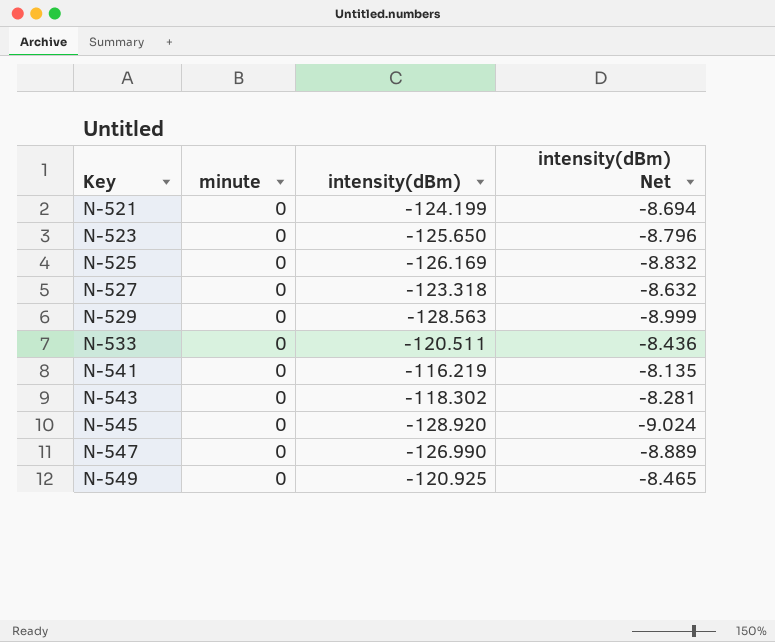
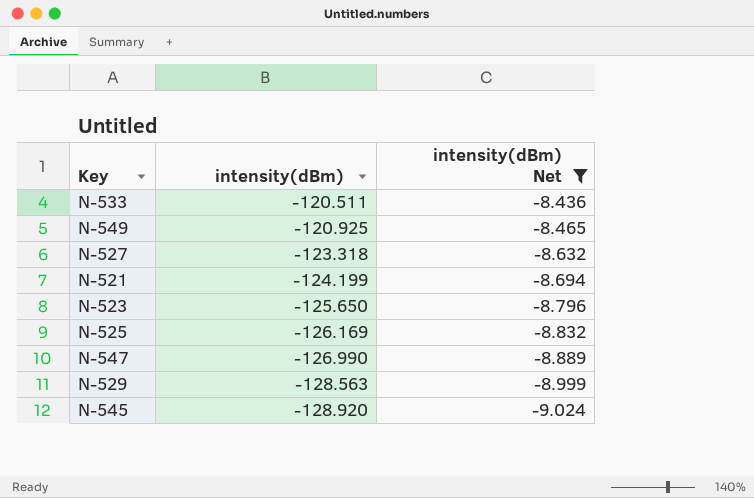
filter: none -> intensity(dBm) Net <= -8.436
row order: Key ascending -> intensity(dBm) descending
column minute | position: 2 -> none

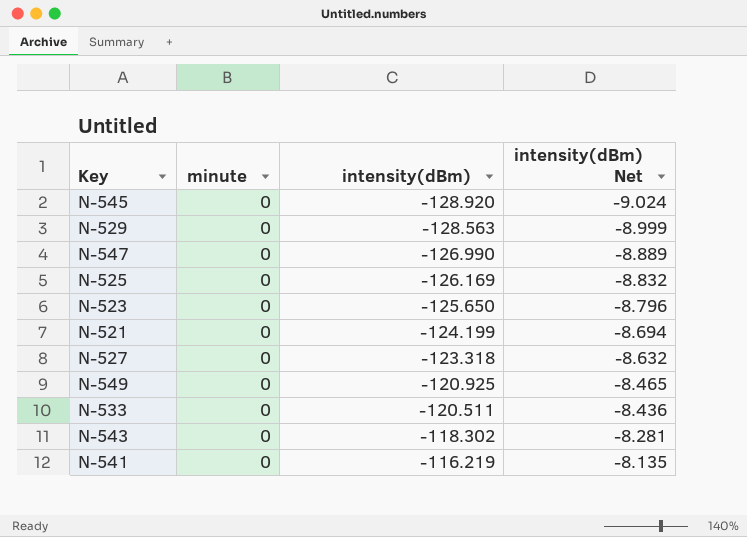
filter: intensity(dBm) Net <= -8.436 -> none
row order: intensity(dBm) descending -> intensity(dBm) ascending
column minute | position: none -> 2

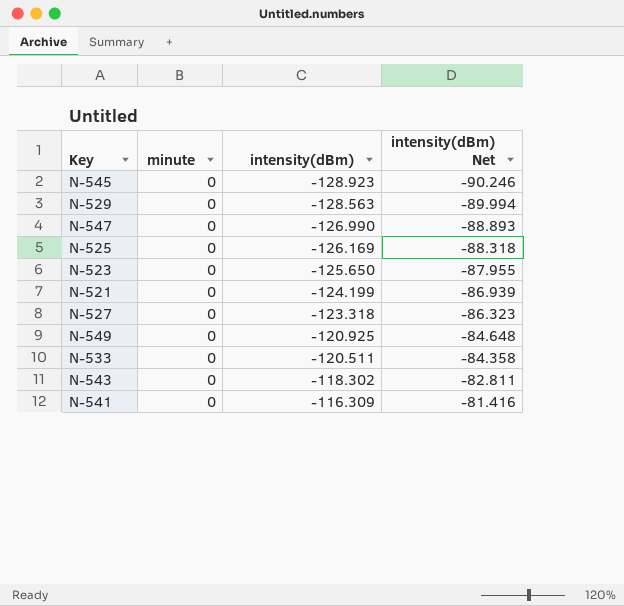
column intensity(dBm) Net | formula: [intensity(dBm)] * 0.07 -> [intensity(dBm)] * 0.7
N-545 | intensity(dBm): -128.920 -> -128.923
N-541 | intensity(dBm): -116.219 -> -116.309

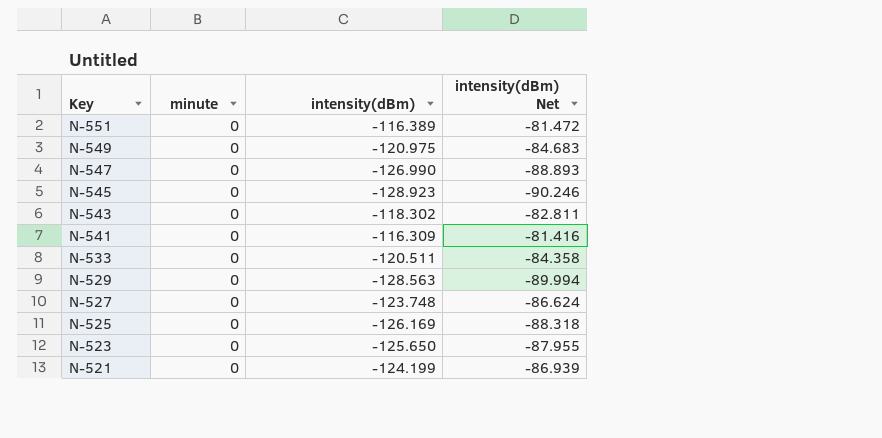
row order: intensity(dBm) ascending -> Key descending
row N-551: none -> 0 | -116.389 | -81.472
N-549 | intensity(dBm): -120.925 -> -120.975
N-549 | intensity(dBm) Net: -84.648 -> -84.683
N-527 | intensity(dBm): -123.318 -> -123.748
N-527 | intensity(dBm) Net: -86.323 -> -86.624

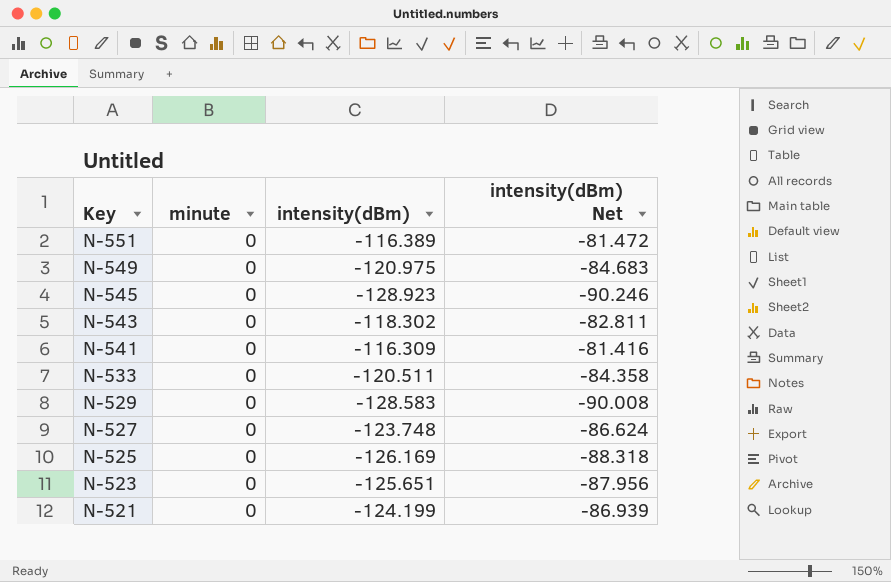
row N-547: 0 | -126.990 | -88.893 -> none
N-529 | intensity(dBm): -128.563 -> -128.583
N-529 | intensity(dBm) Net: -89.994 -> -90.008
N-523 | intensity(dBm): -125.650 -> -125.651
N-523 | intensity(dBm) Net: -87.955 -> -87.956

